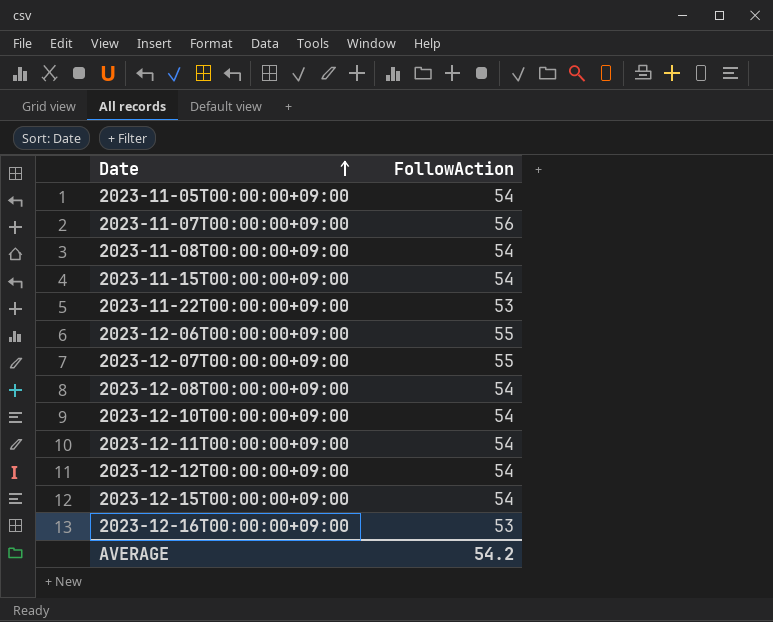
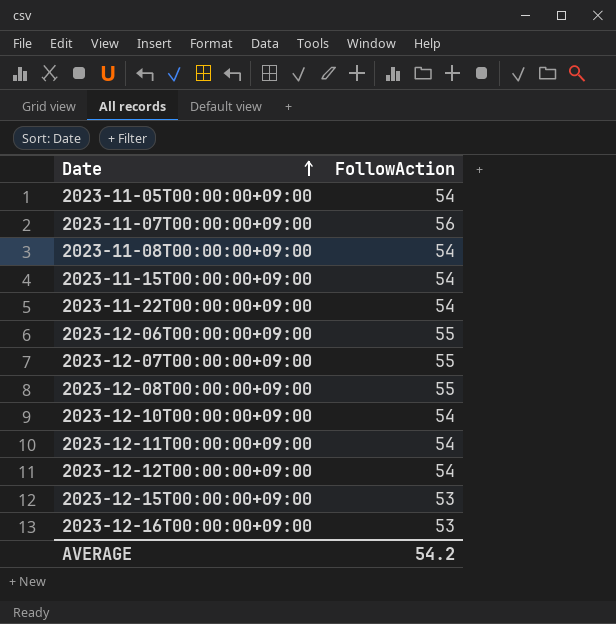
2023-11-22T00:00:00+09:00 | FollowAction: 53 -> 54
2023-12-08T00:00:00+09:00 | FollowAction: 54 -> 55
2023-12-15T00:00:00+09:00 | FollowAction: 54 -> 53

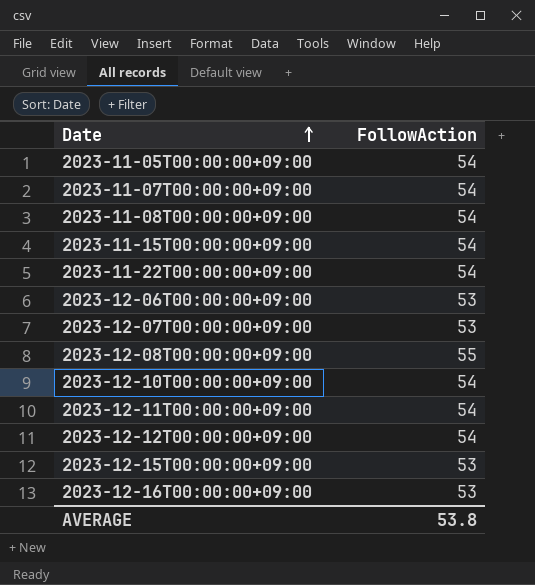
2023-11-07T00:00:00+09:00 | FollowAction: 56 -> 54
2023-12-06T00:00:00+09:00 | FollowAction: 55 -> 53
2023-12-07T00:00:00+09:00 | FollowAction: 55 -> 53
AVERAGE | FollowAction: 54.2 -> 53.8

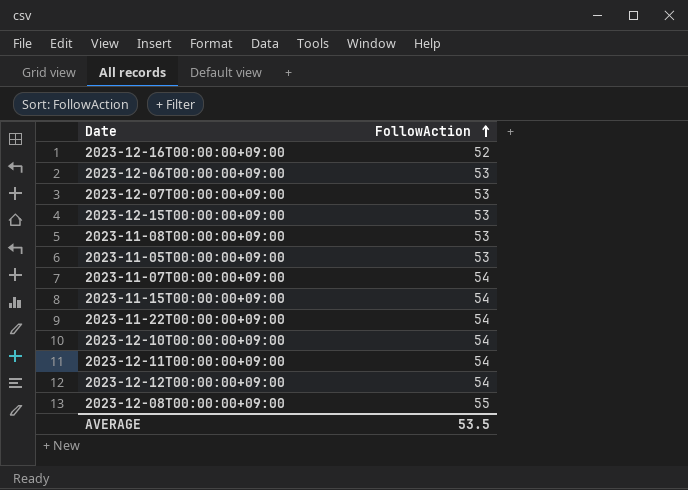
row order: Date ascending -> FollowAction ascending
2023-12-16T00:00:00+09:00 | FollowAction: 53 -> 52
2023-11-08T00:00:00+09:00 | FollowAction: 54 -> 53
2023-11-05T00:00:00+09:00 | FollowAction: 54 -> 53
AVERAGE | FollowAction: 53.8 -> 53.5

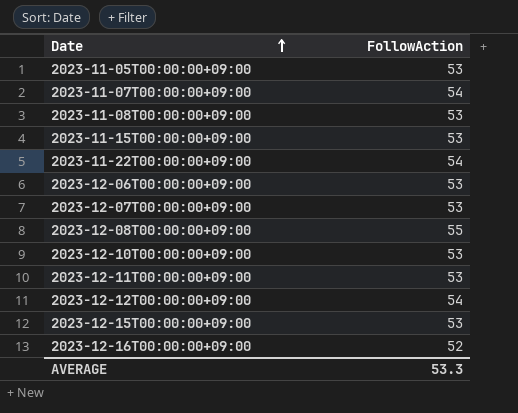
row order: FollowAction ascending -> Date ascending
2023-11-15T00:00:00+09:00 | FollowAction: 54 -> 53
2023-12-10T00:00:00+09:00 | FollowAction: 54 -> 53
2023-12-11T00:00:00+09:00 | FollowAction: 54 -> 53
AVERAGE | FollowAction: 53.5 -> 53.3

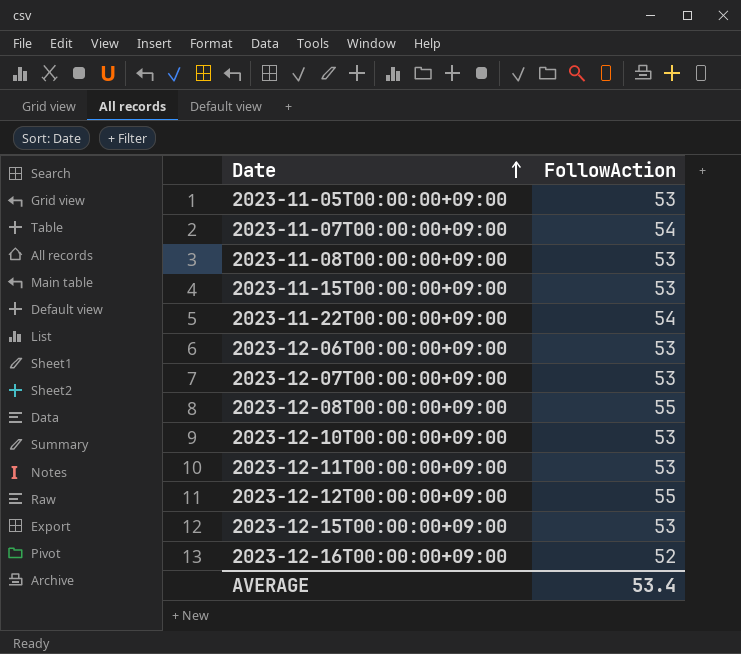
2023-12-12T00:00:00+09:00 | FollowAction: 54 -> 55
AVERAGE | FollowAction: 53.3 -> 53.4

